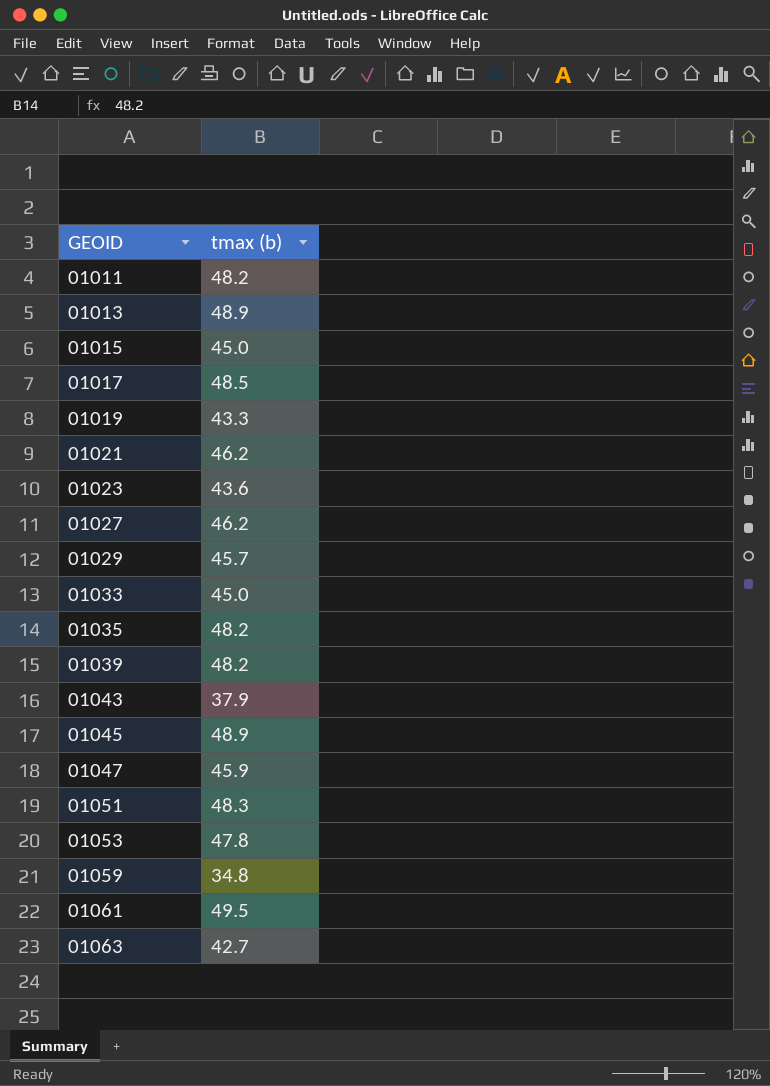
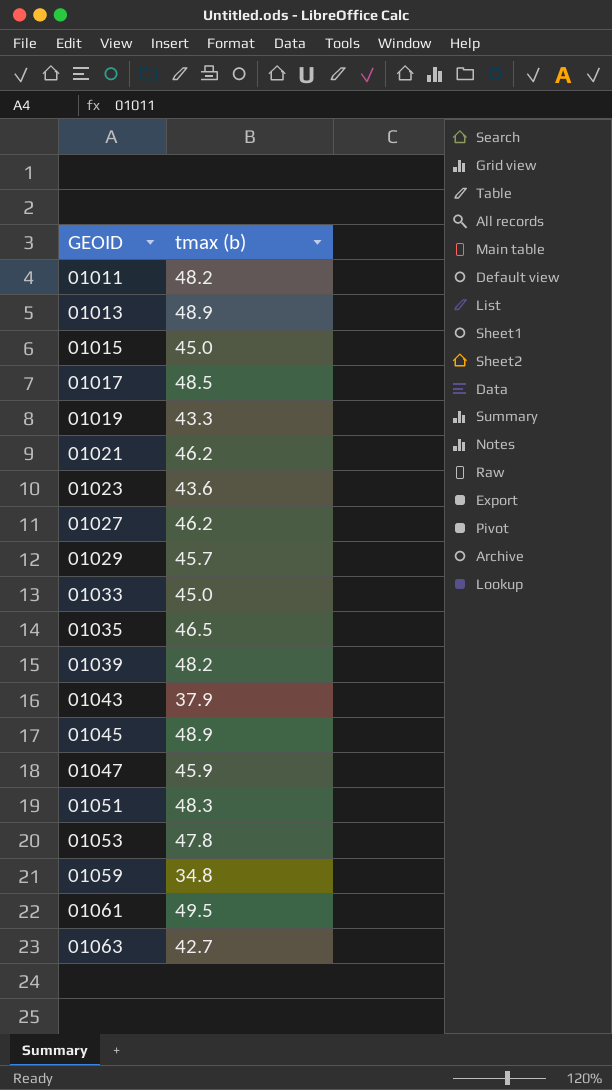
01035 | tmax (b): 48.2 -> 46.5

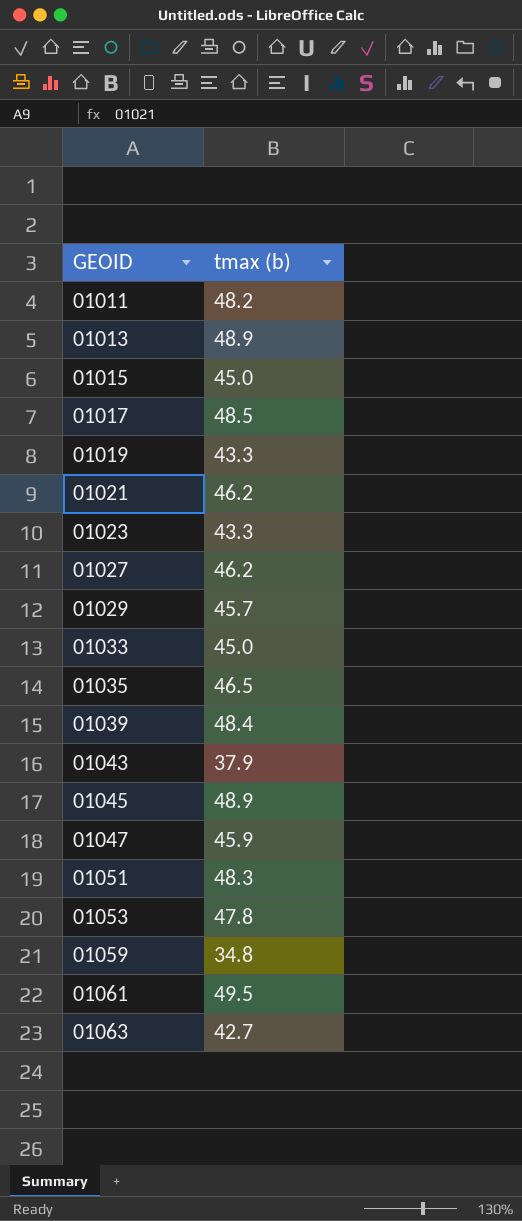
01023 | tmax (b): 43.6 -> 43.3
01039 | tmax (b): 48.2 -> 48.4

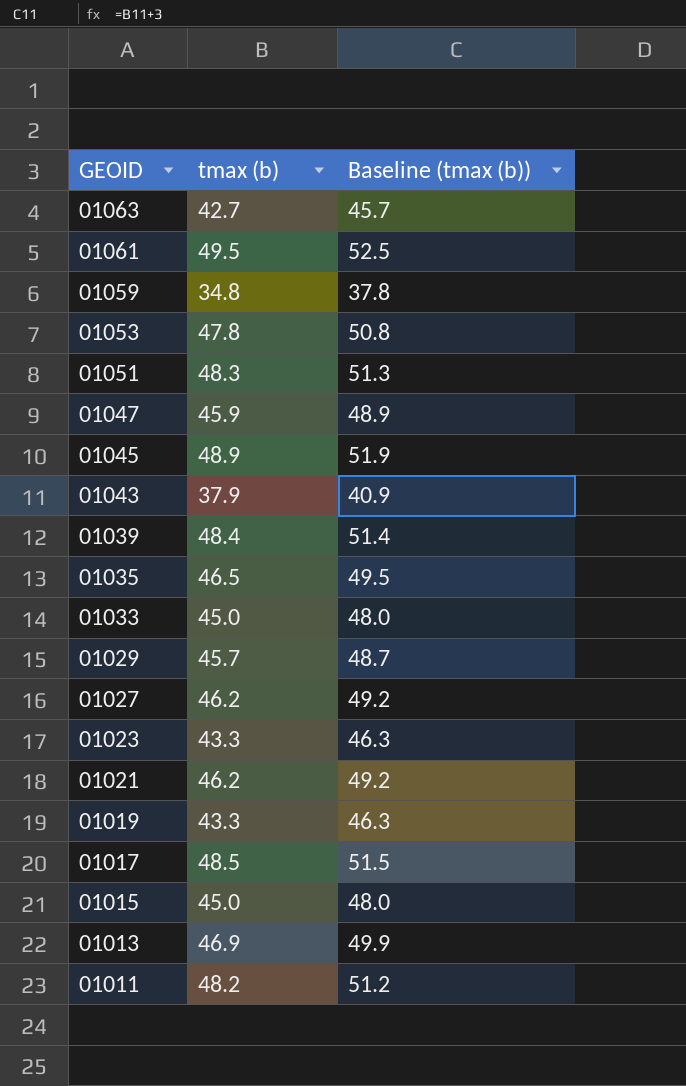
row order: GEOID ascending -> GEOID descending
column Baseline (tmax (b)) | formula: none -> [tmax (b)] + 3
01013 | tmax (b): 48.9 -> 46.9

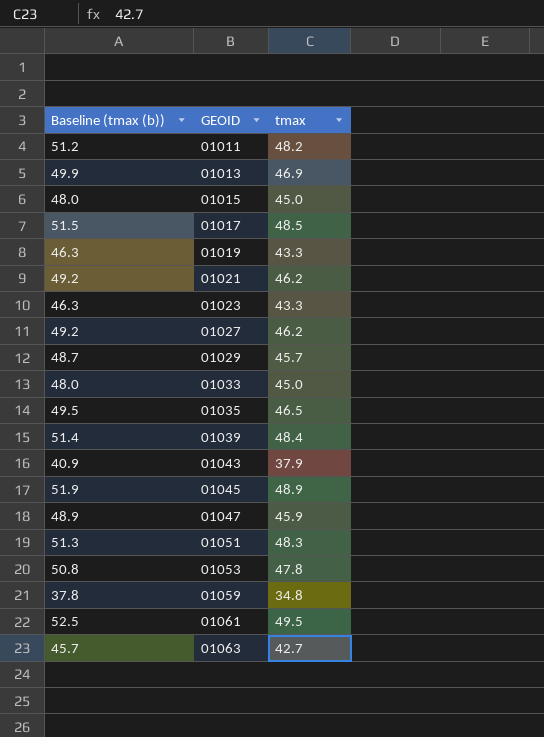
row order: GEOID descending -> GEOID ascending
column Baseline (tmax (b)) | position: 3 -> 1
column name: tmax (b) -> tmax

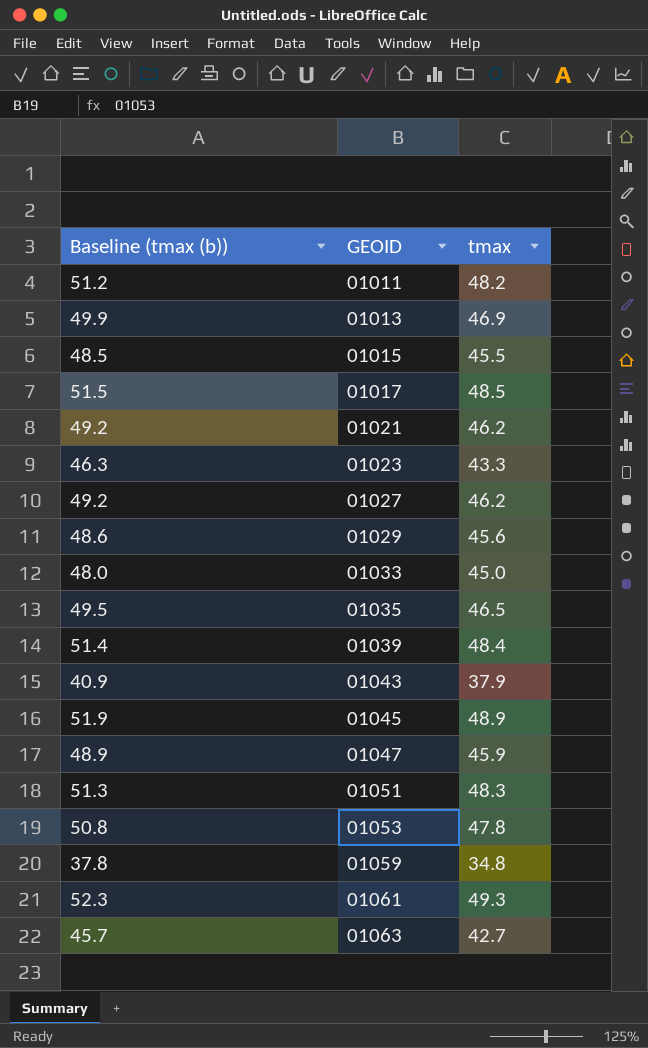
row 01019: 46.3 | 43.3 -> none
01015 | Baseline (tmax (b)): 48.0 -> 48.5
01015 | tmax: 45.0 -> 45.5
01029 | Baseline (tmax (b)): 48.7 -> 48.6
01029 | tmax: 45.7 -> 45.6
01061 | Baseline (tmax (b)): 52.5 -> 52.3
01061 | tmax: 49.5 -> 49.3

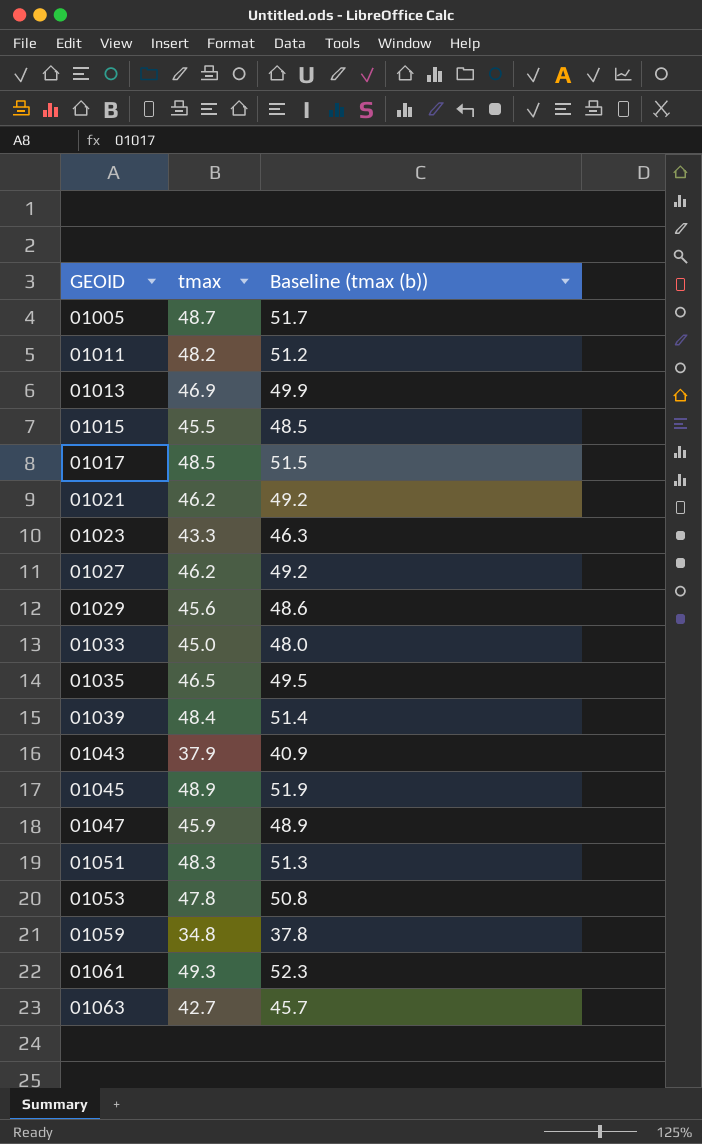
column Baseline (tmax (b)) | position: 1 -> 3
row 01005: none -> 48.7 | 51.7

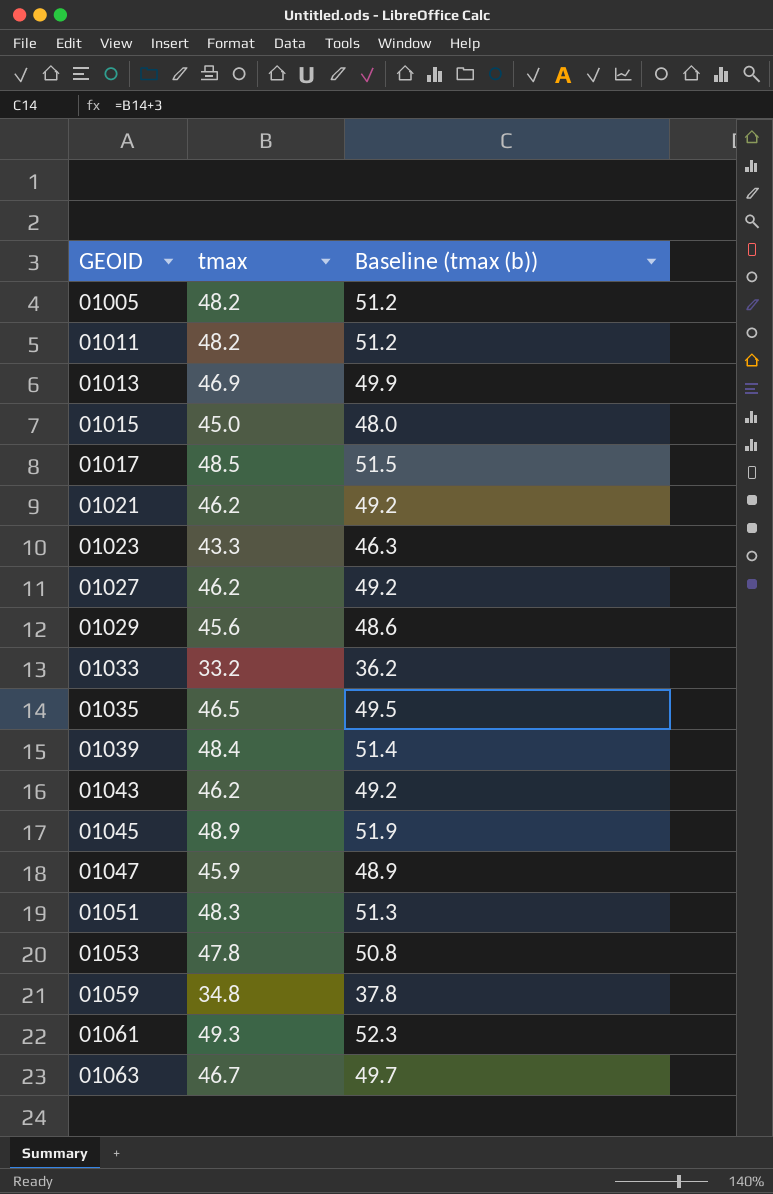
01005 | tmax: 48.7 -> 48.2
01005 | Baseline (tmax (b)): 51.7 -> 51.2
01015 | tmax: 45.5 -> 45.0
01015 | Baseline (tmax (b)): 48.5 -> 48.0
01033 | tmax: 45.0 -> 33.2
01033 | Baseline (tmax (b)): 48.0 -> 36.2
01043 | tmax: 37.9 -> 46.2
01043 | Baseline (tmax (b)): 40.9 -> 49.2
01063 | tmax: 42.7 -> 46.7
01063 | Baseline (tmax (b)): 45.7 -> 49.7

